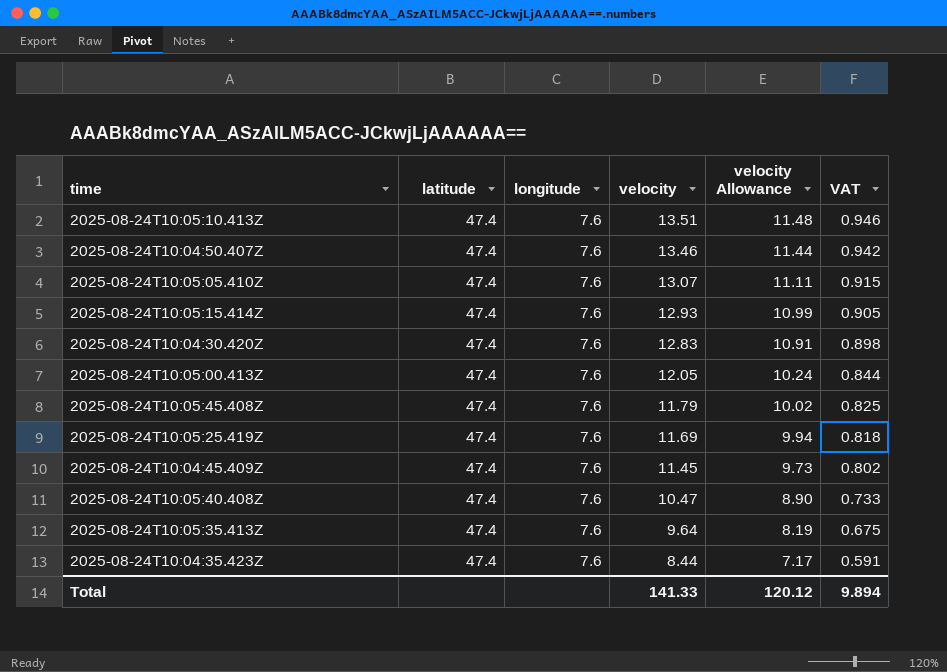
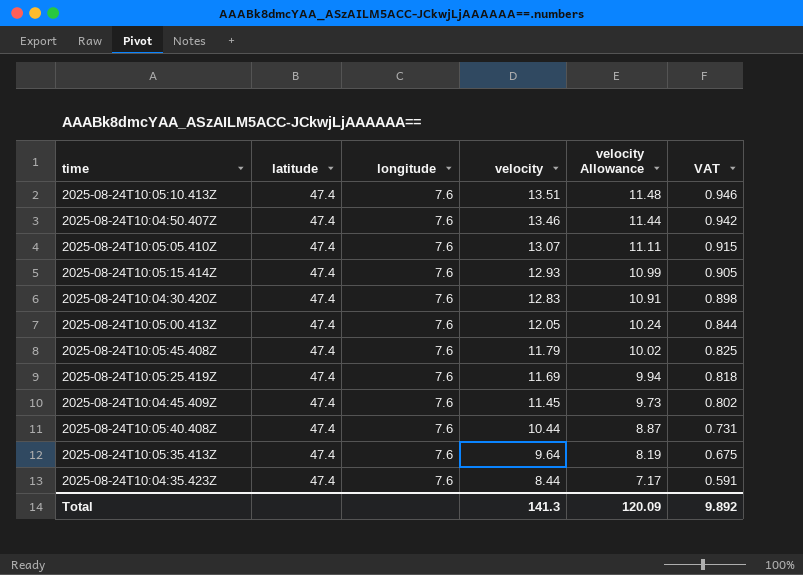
2025-08-24T10:05:40.408Z | velocity: 10.47 -> 10.44
2025-08-24T10:05:40.408Z | velocity Allowance: 8.90 -> 8.87
2025-08-24T10:05:40.408Z | VAT: 0.733 -> 0.731
Total | velocity: 141.33 -> 141.3
Total | velocity Allowance: 120.12 -> 120.09
Total | VAT: 9.894 -> 9.892

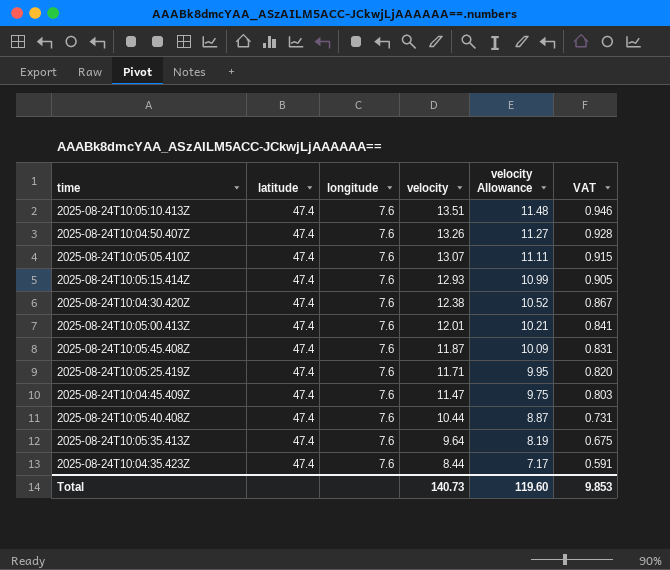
2025-08-24T10:04:50.407Z | velocity: 13.46 -> 13.26
2025-08-24T10:04:50.407Z | velocity Allowance: 11.44 -> 11.27
2025-08-24T10:04:50.407Z | VAT: 0.942 -> 0.928
2025-08-24T10:04:30.420Z | velocity: 12.83 -> 12.38
2025-08-24T10:04:30.420Z | velocity Allowance: 10.91 -> 10.52
2025-08-24T10:04:30.420Z | VAT: 0.898 -> 0.867
2025-08-24T10:05:00.413Z | velocity: 12.05 -> 12.01
2025-08-24T10:05:00.413Z | velocity Allowance: 10.24 -> 10.21
2025-08-24T10:05:00.413Z | VAT: 0.844 -> 0.841
2025-08-24T10:05:45.408Z | velocity: 11.79 -> 11.87
2025-08-24T10:05:45.408Z | velocity Allowance: 10.02 -> 10.09
2025-08-24T10:05:45.408Z | VAT: 0.825 -> 0.831
2025-08-24T10:05:25.419Z | velocity: 11.69 -> 11.71
2025-08-24T10:05:25.419Z | velocity Allowance: 9.94 -> 9.95
2025-08-24T10:05:25.419Z | VAT: 0.818 -> 0.820
2025-08-24T10:04:45.409Z | velocity: 11.45 -> 11.47
2025-08-24T10:04:45.409Z | velocity Allowance: 9.73 -> 9.75
2025-08-24T10:04:45.409Z | VAT: 0.802 -> 0.803
Total | velocity: 141.3 -> 140.73
Total | velocity Allowance: 120.09 -> 119.60
Total | VAT: 9.892 -> 9.853

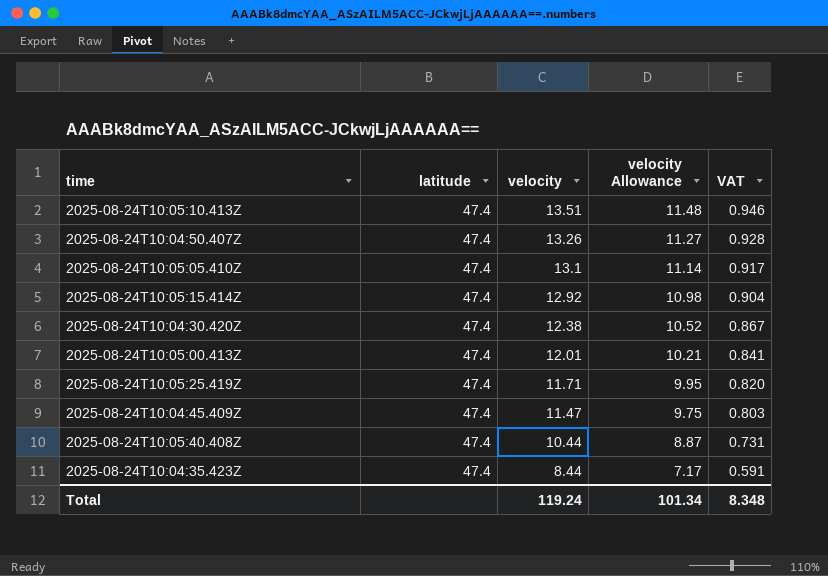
column longitude | position: 3 -> none
row 2025-08-24T10:05:45.408Z: 47.4 | 7.6 | 11.87 | 10.09 | 0.831 -> none
row 2025-08-24T10:05:35.413Z: 47.4 | 7.6 | 9.64 | 8.19 | 0.675 -> none
2025-08-24T10:05:05.410Z | velocity: 13.07 -> 13.1
2025-08-24T10:05:05.410Z | velocity Allowance: 11.11 -> 11.14
2025-08-24T10:05:05.410Z | VAT: 0.915 -> 0.917
2025-08-24T10:05:15.414Z | velocity: 12.93 -> 12.92
2025-08-24T10:05:15.414Z | velocity Allowance: 10.99 -> 10.98
2025-08-24T10:05:15.414Z | VAT: 0.905 -> 0.904
Total | velocity: 140.73 -> 119.24
Total | velocity Allowance: 119.60 -> 101.34
Total | VAT: 9.853 -> 8.348

